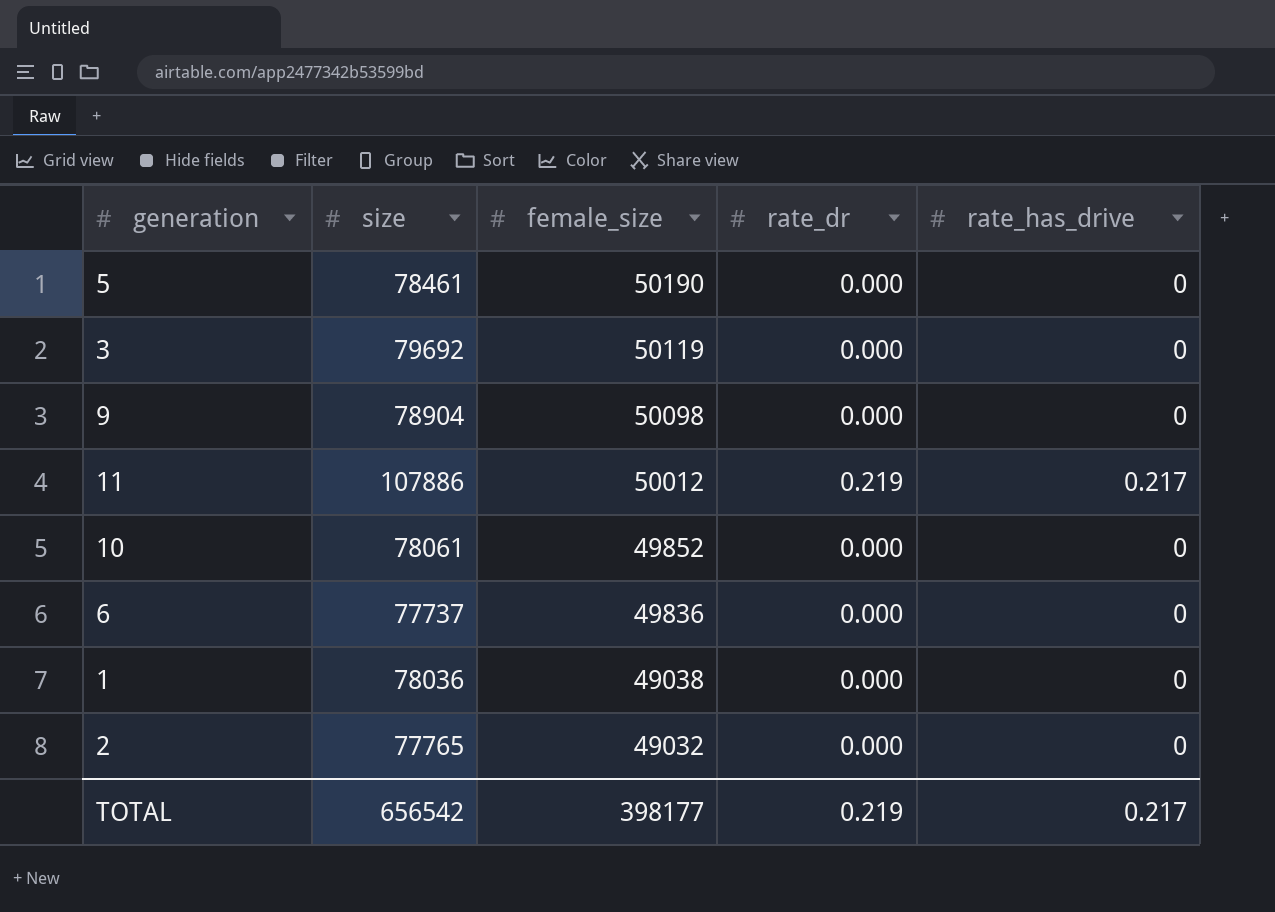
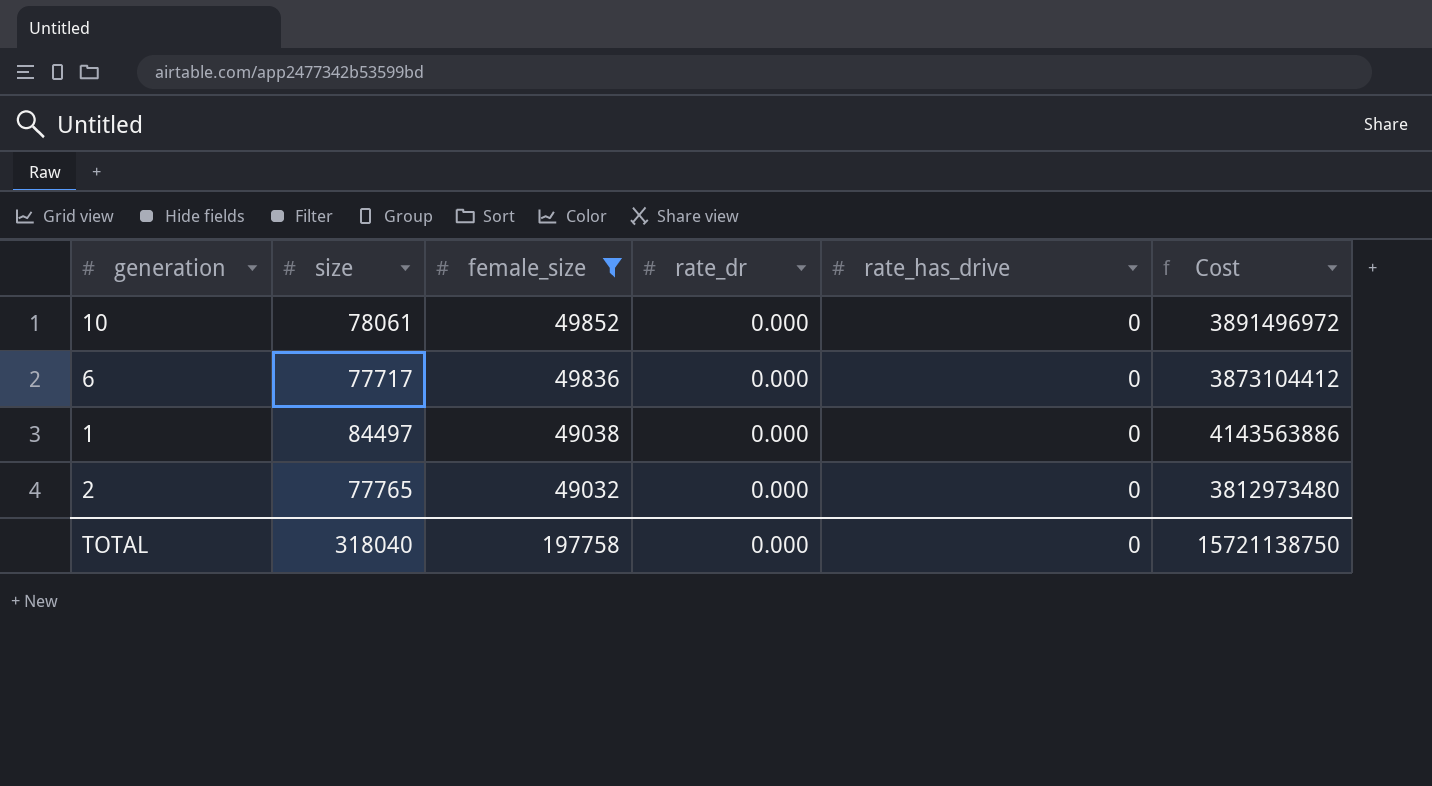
filter: none -> female_size <= 49852
column Cost | formula: none -> [size] * [female_size]
6 | size: 77737 -> 77717
1 | size: 78036 -> 84497
TOTAL | size: 656542 -> 318040
TOTAL | female_size: 398177 -> 197758
TOTAL | rate_dr: 0.219 -> 0.000
TOTAL | rate_has_drive: 0.217 -> 0

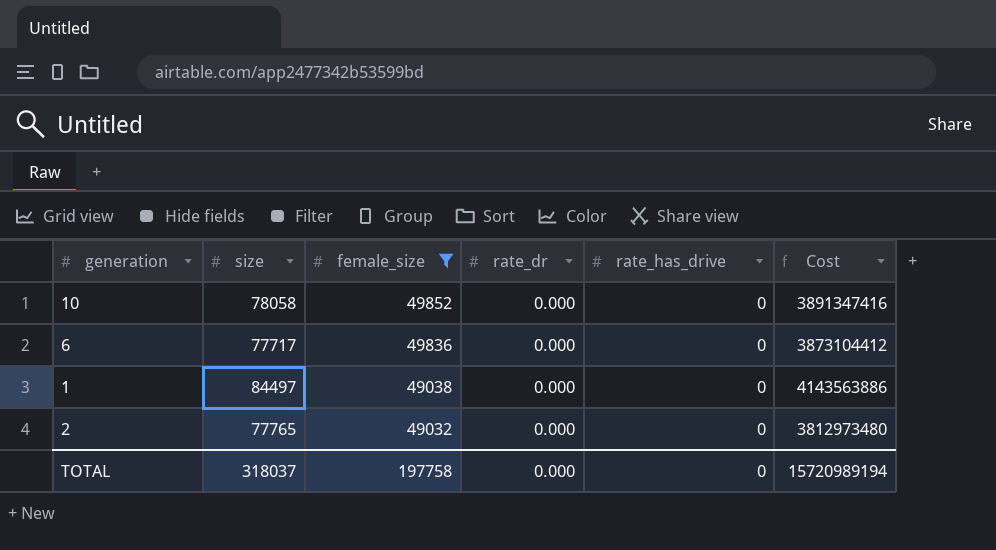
10 | size: 78061 -> 78058
10 | Cost: 3891496972 -> 3891347416
TOTAL | size: 318040 -> 318037
TOTAL | Cost: 15721138750 -> 15720989194

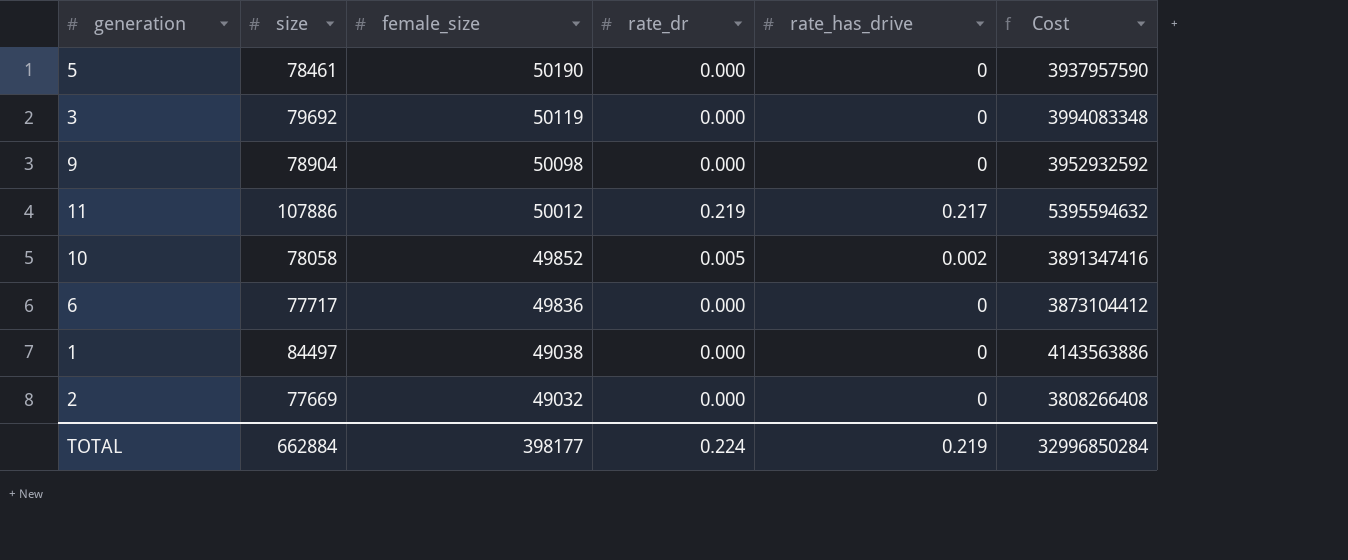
filter: female_size <= 49852 -> none
10 | rate_dr: 0.000 -> 0.005
10 | rate_has_drive: 0 -> 0.002
2 | size: 77765 -> 77669
2 | Cost: 3812973480 -> 3808266408
TOTAL | size: 318037 -> 662884
TOTAL | female_size: 197758 -> 398177
TOTAL | rate_dr: 0.000 -> 0.224
TOTAL | rate_has_drive: 0 -> 0.219
TOTAL | Cost: 15720989194 -> 32996850284

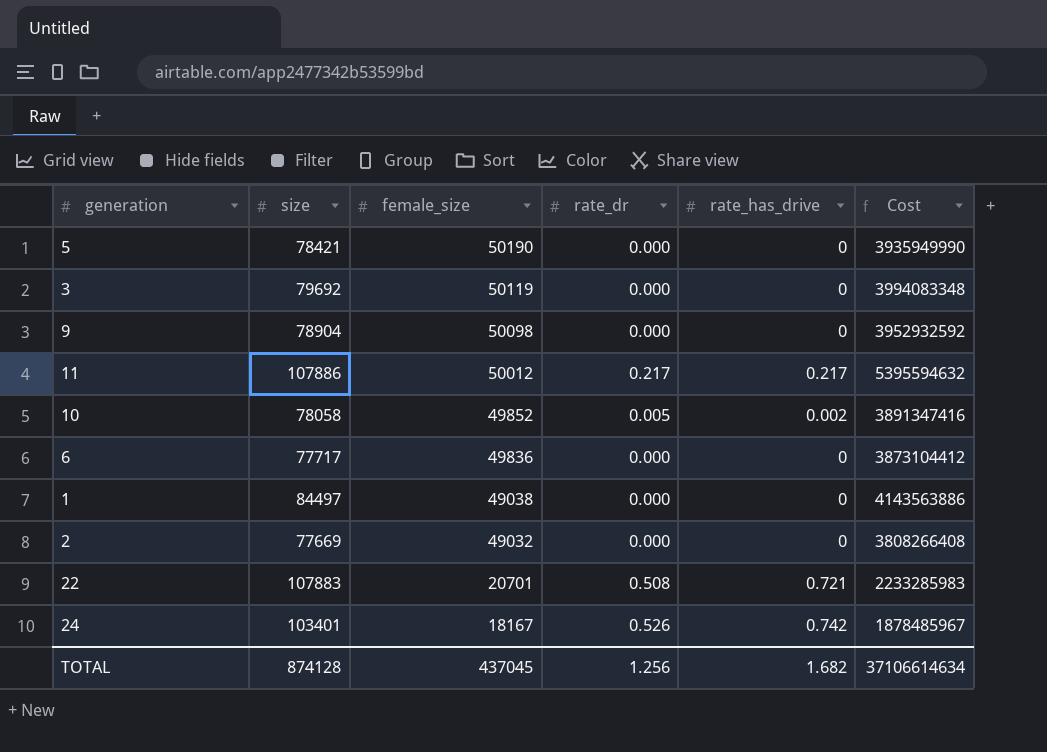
5 | size: 78461 -> 78421
5 | Cost: 3937957590 -> 3935949990
11 | rate_dr: 0.219 -> 0.217
row 22: none -> 107883 | 20701 | 0.508 | 0.721 | 2233285983
row 24: none -> 103401 | 18167 | 0.526 | 0.742 | 1878485967
TOTAL | size: 662884 -> 874128
TOTAL | female_size: 398177 -> 437045
TOTAL | rate_dr: 0.224 -> 1.256
TOTAL | rate_has_drive: 0.219 -> 1.682
TOTAL | Cost: 32996850284 -> 37106614634

